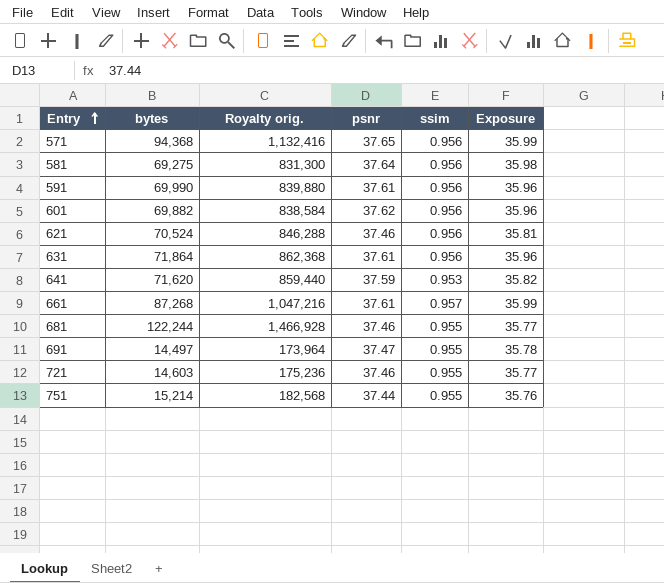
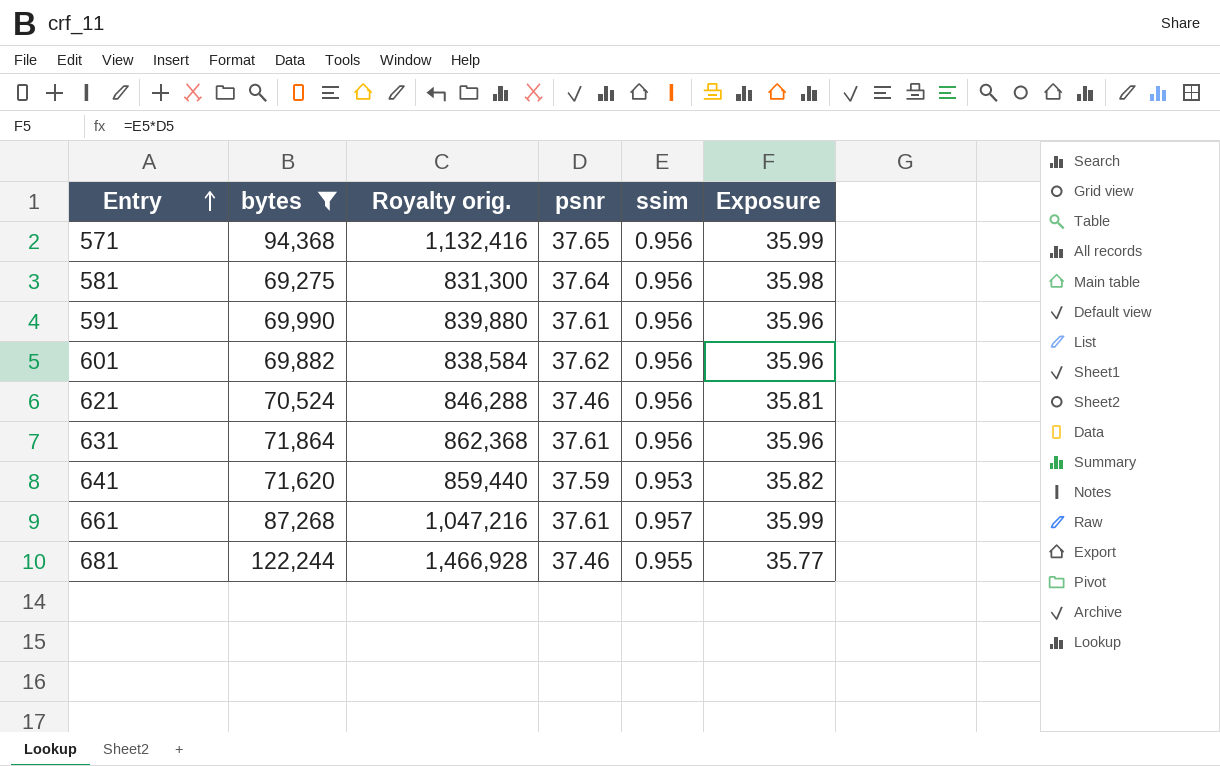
filter: none -> bytes >= 69,275

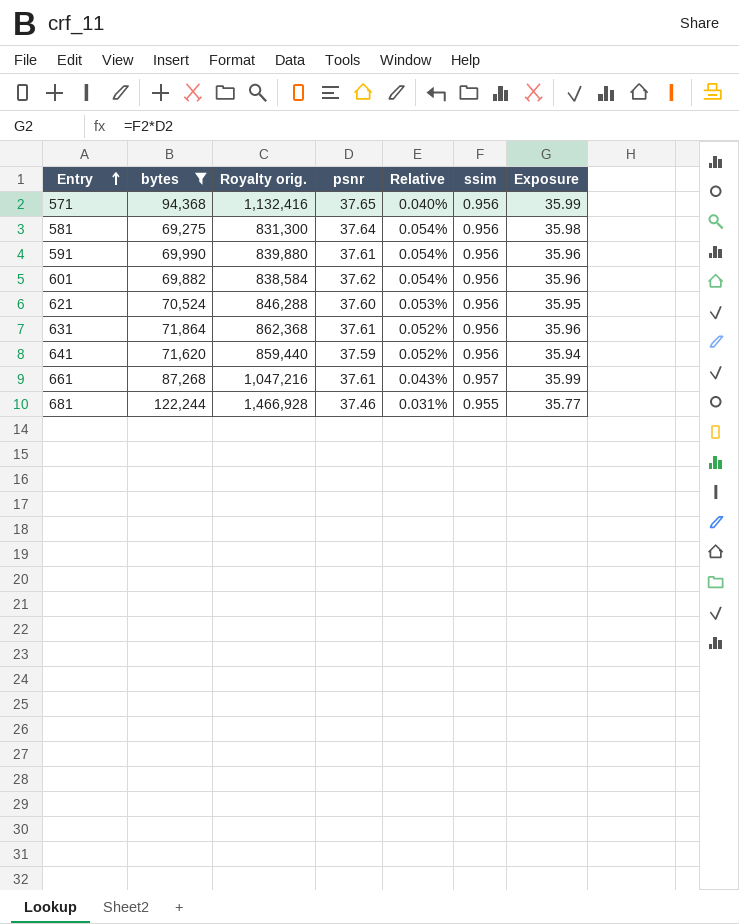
column Relative | formula: none -> [psnr] / [bytes]
621 | psnr: 37.46 -> 37.60
621 | Exposure: 35.81 -> 35.95
641 | ssim: 0.953 -> 0.956
641 | Exposure: 35.82 -> 35.94

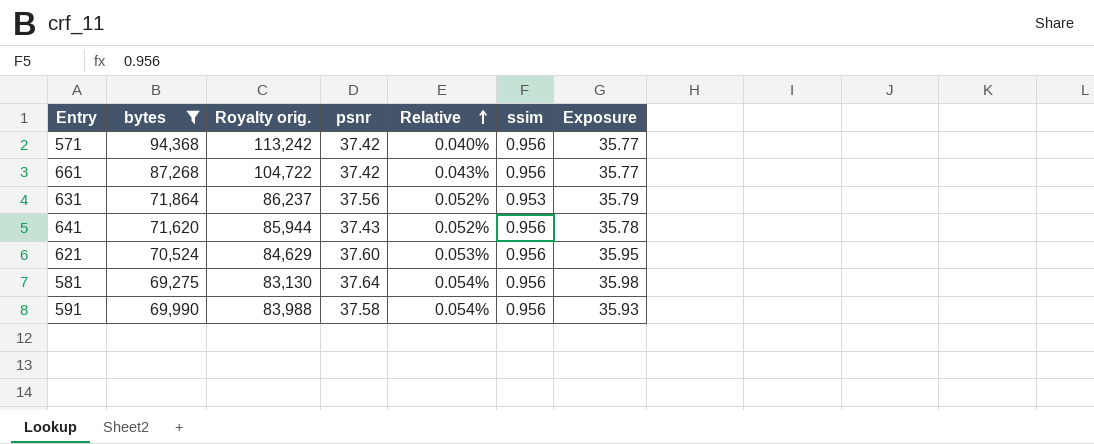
row order: Entry ascending -> Relative ascending
column Royalty orig. | formula: [bytes] * 12 -> [bytes] * 1.2
row 601: 69,882 | 838,584 | 37.62 | 0.054% | 0.956 | 35.96 -> none
row 681: 122,244 | 1,466,928 | 37.46 | 0.031% | 0.955 | 35.77 -> none
571 | psnr: 37.65 -> 37.42
571 | Exposure: 35.99 -> 35.77
661 | psnr: 37.61 -> 37.42
661 | ssim: 0.957 -> 0.956
661 | Exposure: 35.99 -> 35.77
631 | psnr: 37.61 -> 37.56
631 | ssim: 0.956 -> 0.953
631 | Exposure: 35.96 -> 35.79
641 | psnr: 37.59 -> 37.43
641 | Exposure: 35.94 -> 35.78
591 | psnr: 37.61 -> 37.58
591 | Exposure: 35.96 -> 35.93

